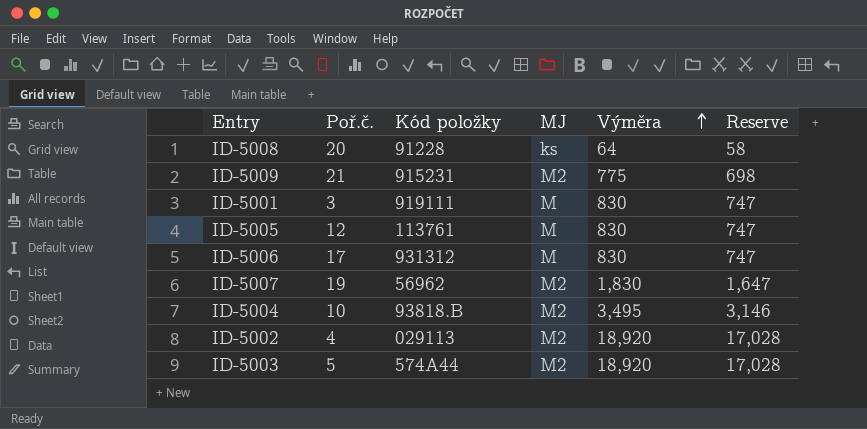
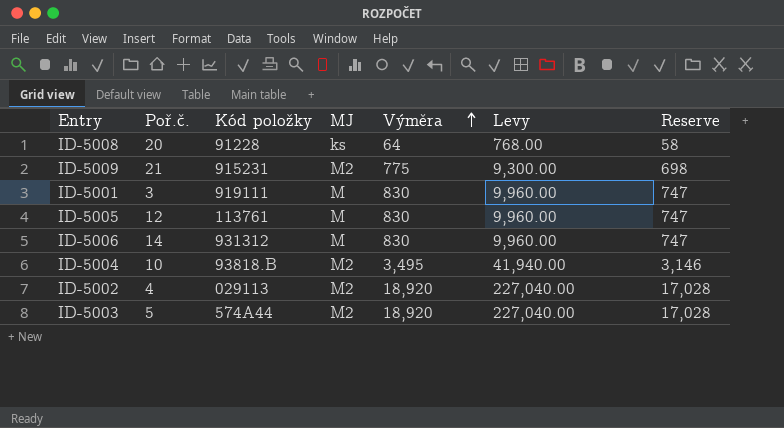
column Levy | formula: none -> [Výměra] * 12
row ID-5007: 19 | 56962 | M2 | 1,830 | 1,647 -> none
ID-5006 | Poř.č.: 17 -> 14

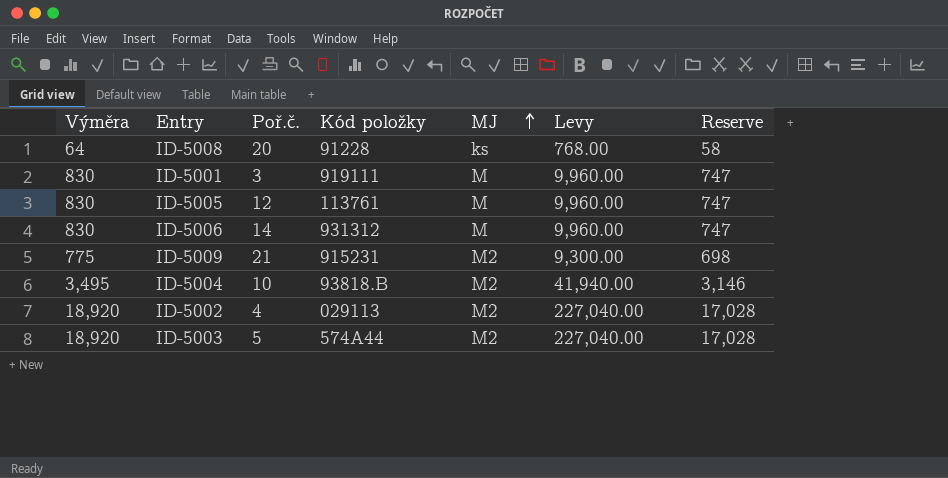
row order: Výměra ascending -> MJ ascending
column Výměra | position: 5 -> 1

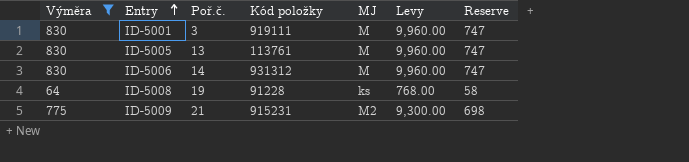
filter: none -> Výměra <= 830
row order: MJ ascending -> Entry ascending
ID-5005 | Poř.č.: 12 -> 13
ID-5008 | Poř.č.: 20 -> 19

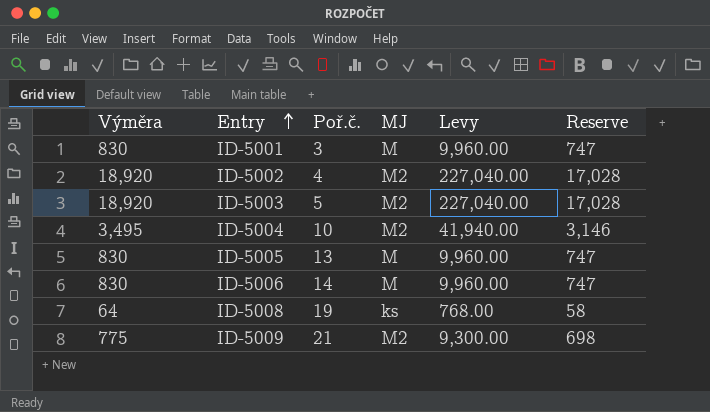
filter: Výměra <= 830 -> none
column Kód položky | position: 4 -> none

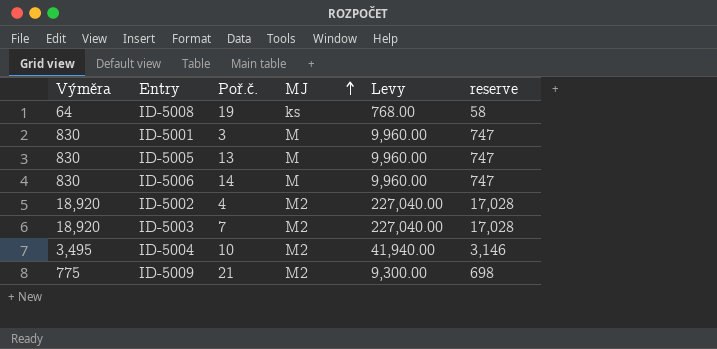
row order: Entry ascending -> MJ ascending
column name: Reserve -> reserve
ID-5003 | Poř.č.: 5 -> 7

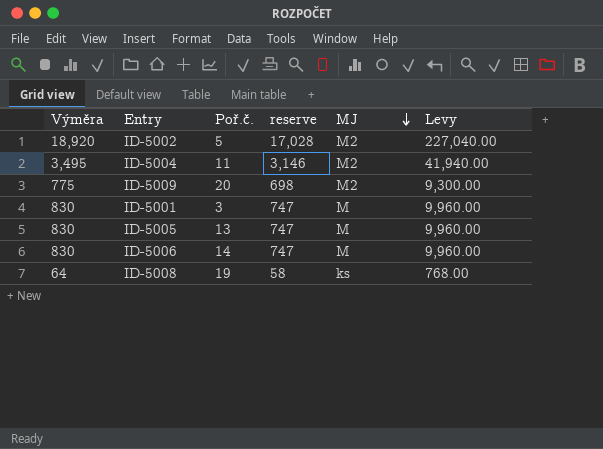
row order: MJ ascending -> MJ descending
column reserve | position: 6 -> 4
row ID-5003: 18,920 | 7 | M2 | 227,040.00 | 17,028 -> none
ID-5002 | Poř.č.: 4 -> 5
ID-5004 | Poř.č.: 10 -> 11
ID-5009 | Poř.č.: 21 -> 20

